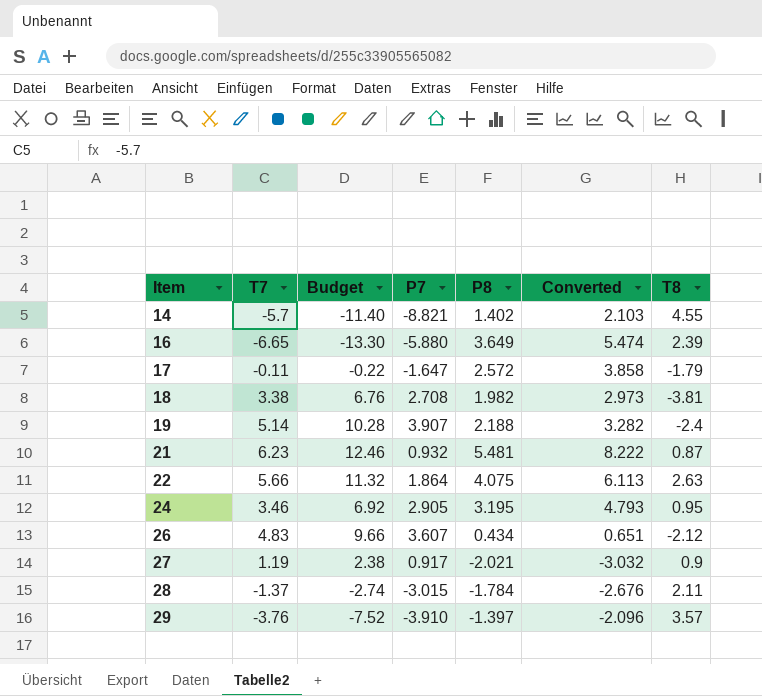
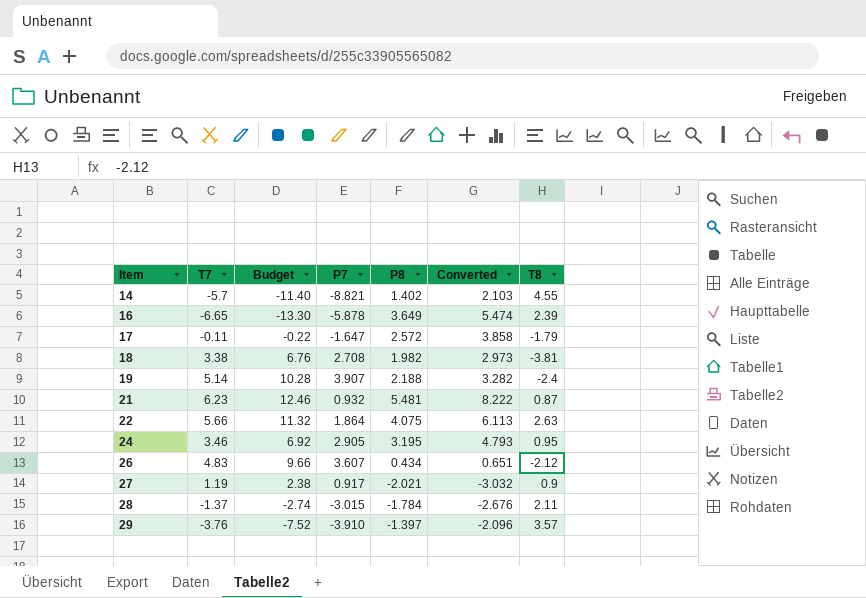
16 | P7: -5.880 -> -5.878

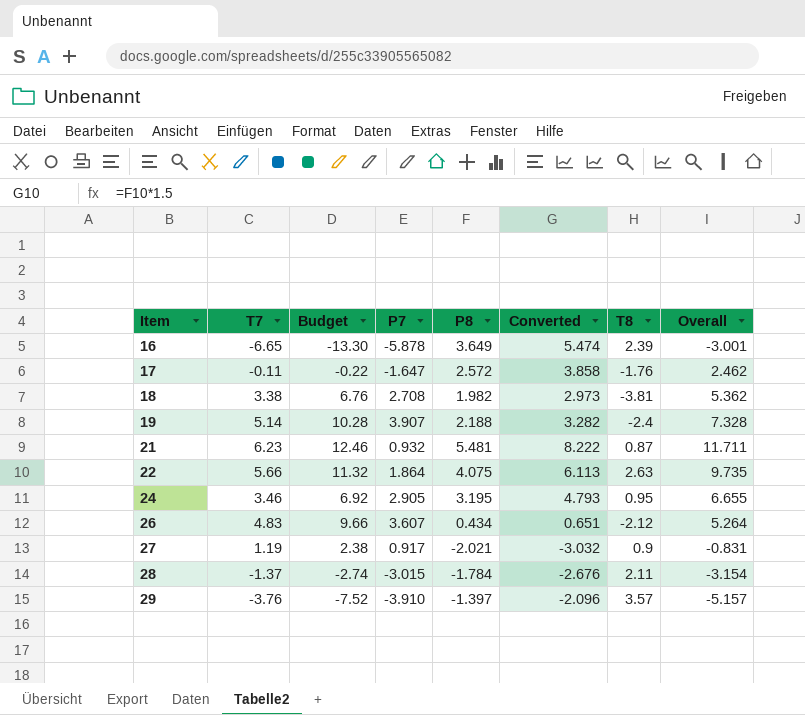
column Overall | formula: none -> [T7] + [P8]
row 14: -5.7 | -11.40 | -8.821 | 1.402 | 2.103 | 4.55 -> none
17 | T8: -1.79 -> -1.76

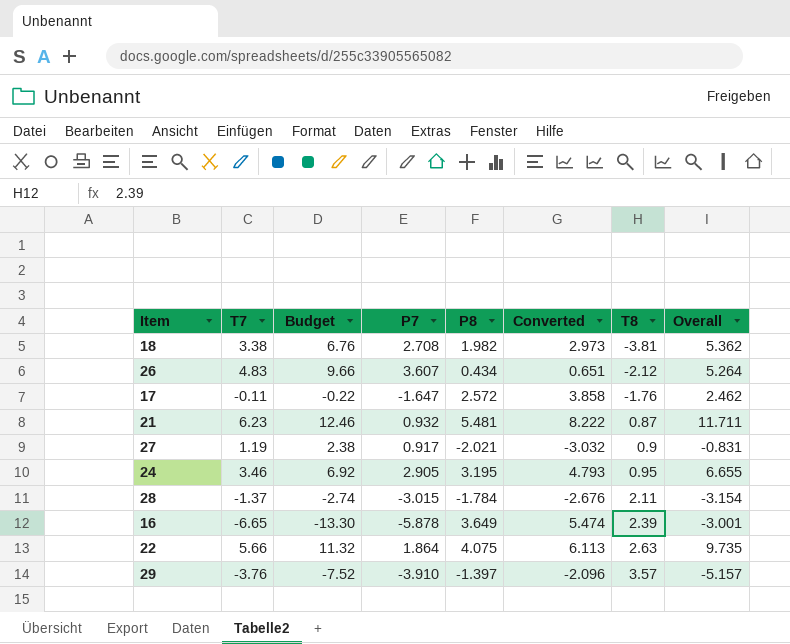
row order: Item ascending -> T8 ascending
row 19: 5.14 | 10.28 | 3.907 | 2.188 | 3.282 | -2.4 | 7.328 -> none

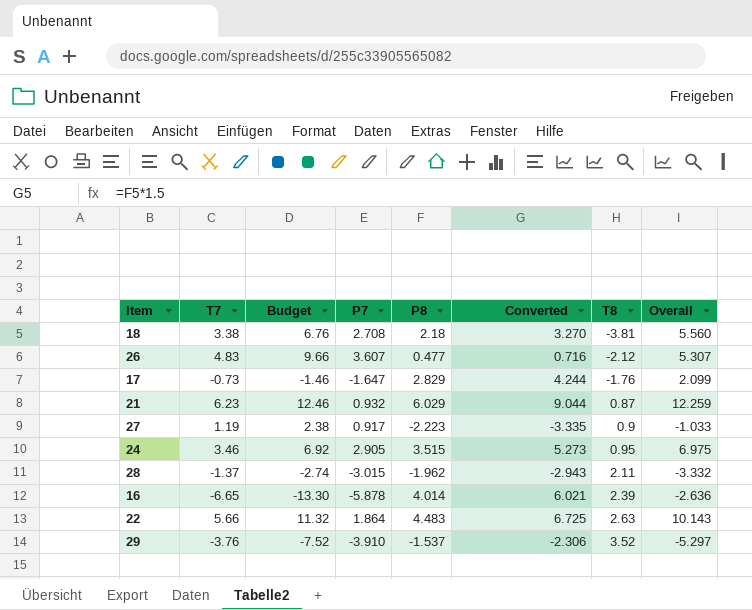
18 | P8: 1.982 -> 2.18
18 | Converted: 2.973 -> 3.270
18 | Overall: 5.362 -> 5.560
26 | P8: 0.434 -> 0.477
26 | Converted: 0.651 -> 0.716
26 | Overall: 5.264 -> 5.307
17 | T7: -0.11 -> -0.73
17 | Budget: -0.22 -> -1.46
17 | P8: 2.572 -> 2.829
17 | Converted: 3.858 -> 4.244
17 | Overall: 2.462 -> 2.099
21 | P8: 5.481 -> 6.029
21 | Converted: 8.222 -> 9.044
21 | Overall: 11.711 -> 12.259
27 | P8: -2.021 -> -2.223
27 | Converted: -3.032 -> -3.335
27 | Overall: -0.831 -> -1.033
24 | P8: 3.195 -> 3.515
24 | Converted: 4.793 -> 5.273
24 | Overall: 6.655 -> 6.975
28 | P8: -1.784 -> -1.962
28 | Converted: -2.676 -> -2.943
28 | Overall: -3.154 -> -3.332
16 | P8: 3.649 -> 4.014
16 | Converted: 5.474 -> 6.021
16 | Overall: -3.001 -> -2.636
22 | P8: 4.075 -> 4.483
22 | Converted: 6.113 -> 6.725
22 | Overall: 9.735 -> 10.143
29 | P8: -1.397 -> -1.537
29 | Converted: -2.096 -> -2.306
29 | T8: 3.57 -> 3.52
29 | Overall: -5.157 -> -5.297

